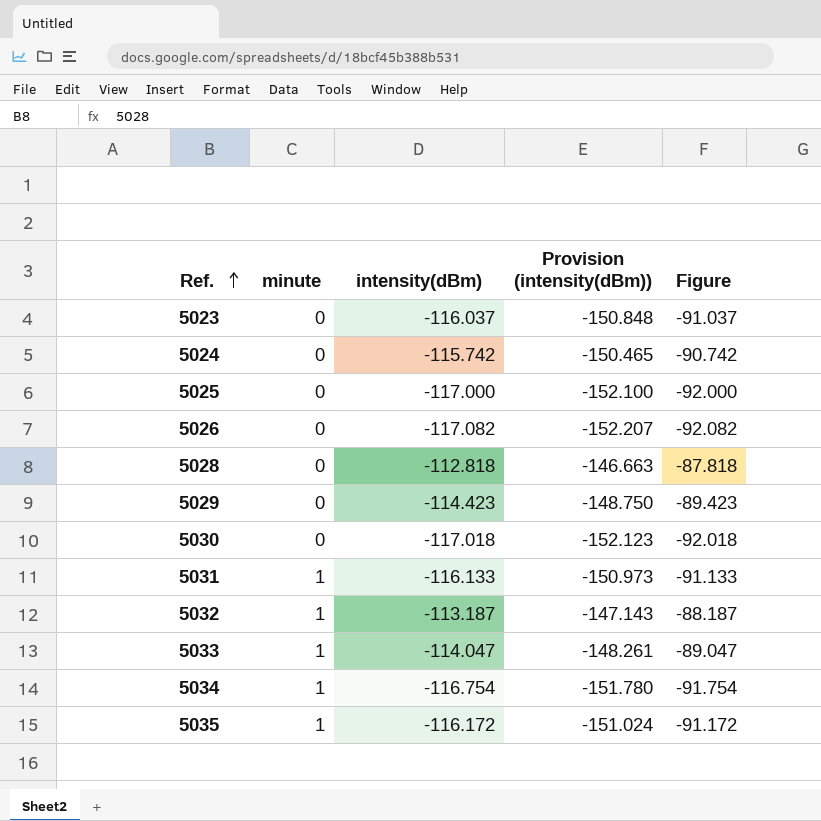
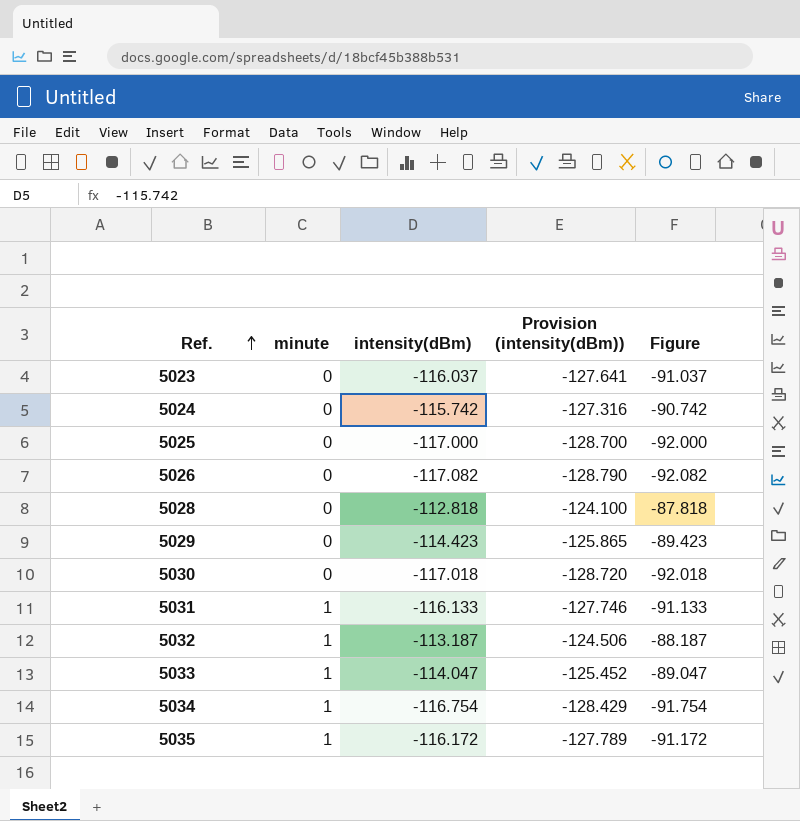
column Provision (intensity(dBm)) | formula: [intensity(dBm)] * 1.3 -> [intensity(dBm)] * 1.1

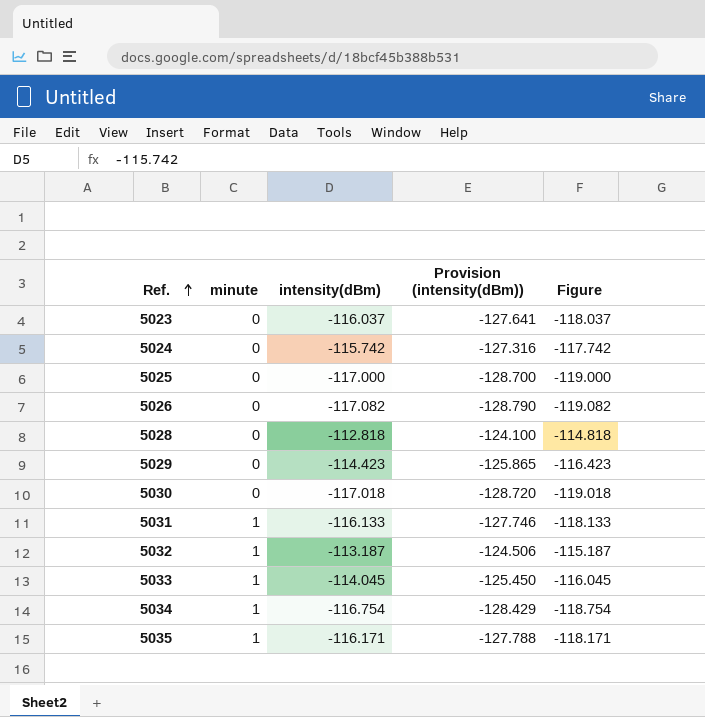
column Figure | formula: [intensity(dBm)] + 25 -> [intensity(dBm)] - 2
5033 | intensity(dBm): -114.047 -> -114.045
5033 | Provision (intensity(dBm)): -125.452 -> -125.450
5035 | intensity(dBm): -116.172 -> -116.171
5035 | Provision (intensity(dBm)): -127.789 -> -127.788

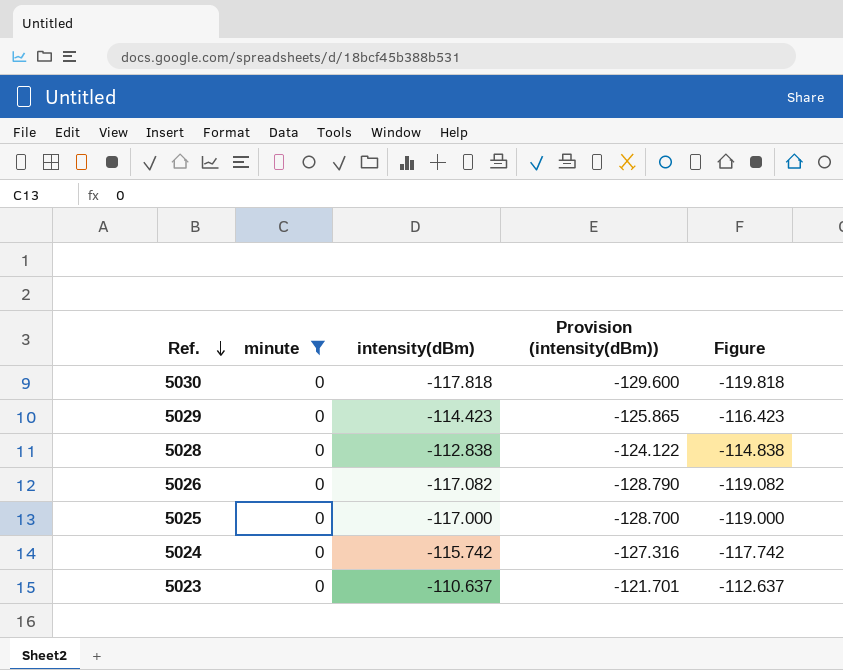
filter: none -> minute = 0
row order: Ref. ascending -> Ref. descending
5030 | intensity(dBm): -117.018 -> -117.818
5030 | Provision (intensity(dBm)): -128.720 -> -129.600
5030 | Figure: -119.018 -> -119.818
5028 | intensity(dBm): -112.818 -> -112.838
5028 | Provision (intensity(dBm)): -124.100 -> -124.122
5028 | Figure: -114.818 -> -114.838
5023 | intensity(dBm): -116.037 -> -110.637
5023 | Provision (intensity(dBm)): -127.641 -> -121.701
5023 | Figure: -118.037 -> -112.637

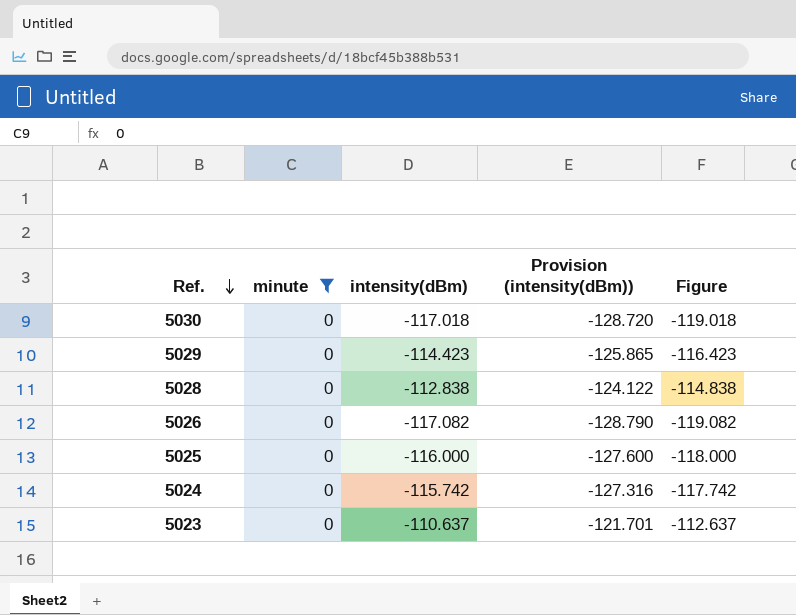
5030 | intensity(dBm): -117.818 -> -117.018
5030 | Provision (intensity(dBm)): -129.600 -> -128.720
5030 | Figure: -119.818 -> -119.018
5025 | intensity(dBm): -117.000 -> -116.000
5025 | Provision (intensity(dBm)): -128.700 -> -127.600
5025 | Figure: -119.000 -> -118.000

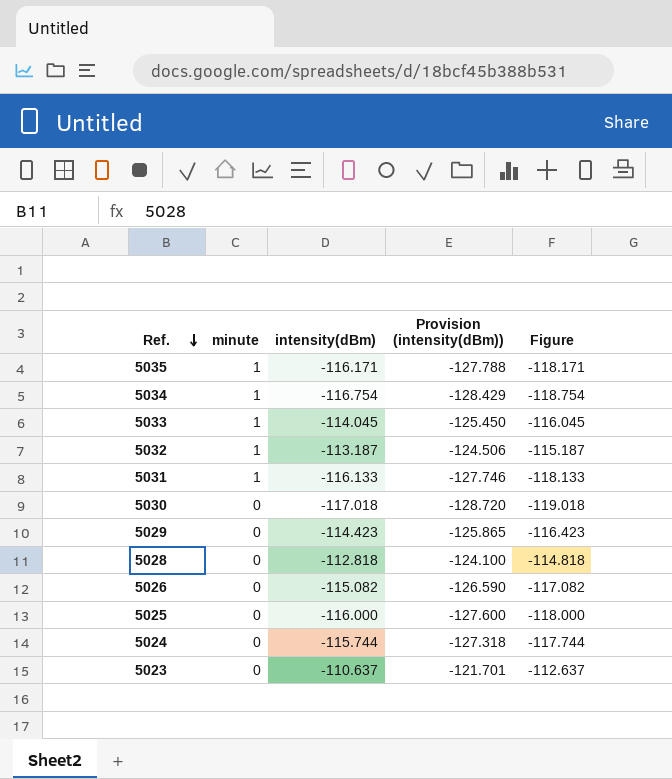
filter: minute = 0 -> none
5028 | intensity(dBm): -112.838 -> -112.818
5028 | Provision (intensity(dBm)): -124.122 -> -124.100
5028 | Figure: -114.838 -> -114.818
5026 | intensity(dBm): -117.082 -> -115.082
5026 | Provision (intensity(dBm)): -128.790 -> -126.590
5026 | Figure: -119.082 -> -117.082
5024 | intensity(dBm): -115.742 -> -115.744
5024 | Provision (intensity(dBm)): -127.316 -> -127.318
5024 | Figure: -117.742 -> -117.744

